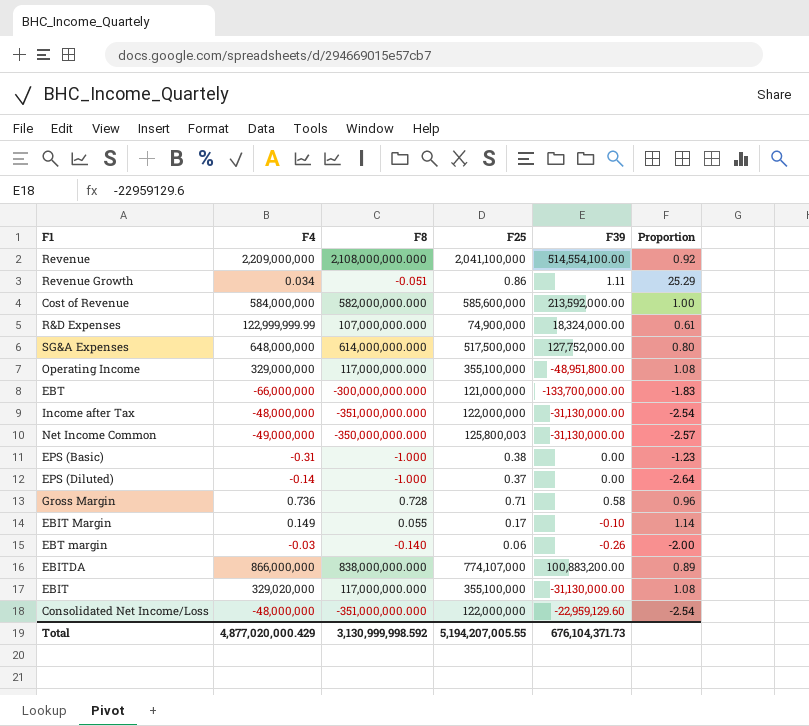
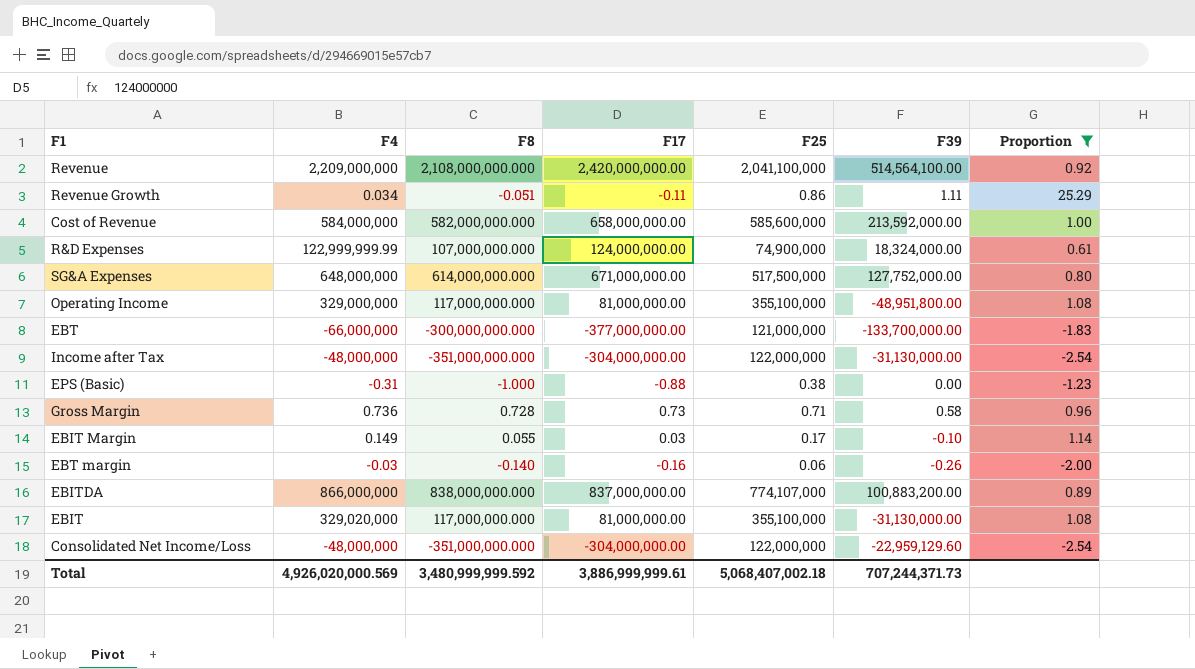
filter: none -> Proportion >= -2.54
column F17 | position: none -> 4
Revenue | F39: 514,554,100.00 -> 514,564,100.00
Total | F4: 4,877,020,000.429 -> 4,926,020,000.569
Total | F8: 3,130,999,998.592 -> 3,480,999,999.592
Total | F25: 5,194,207,005.55 -> 5,068,407,002.18
Total | F39: 676,104,371.73 -> 707,244,371.73

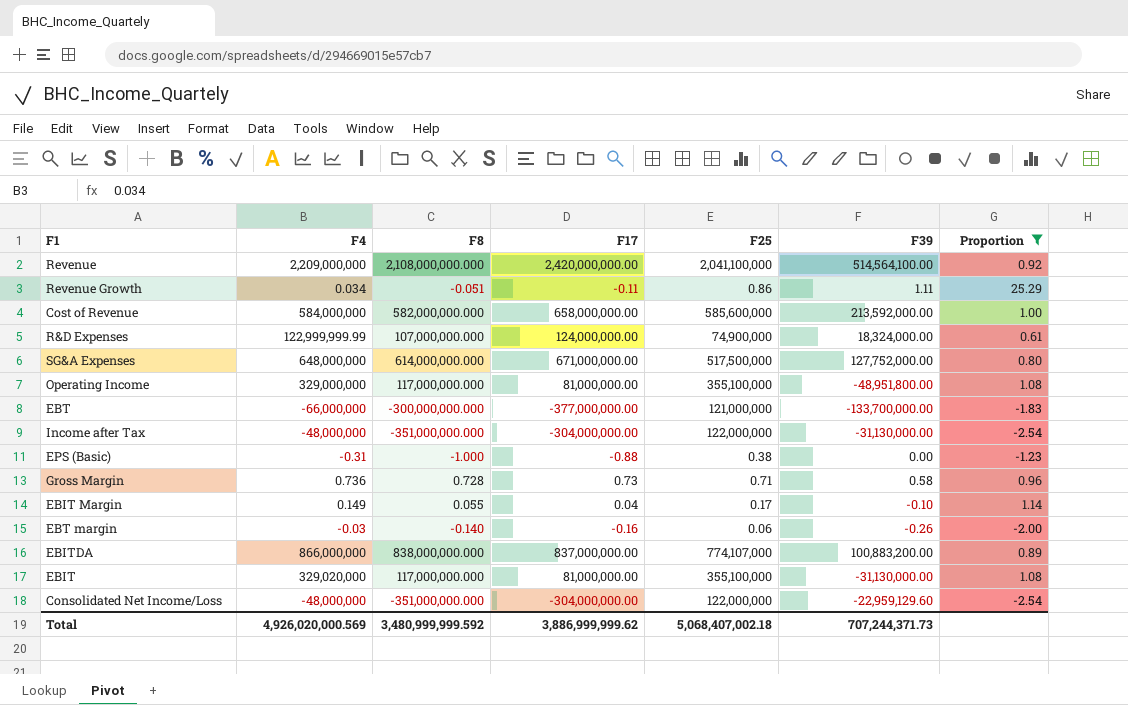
EBIT Margin | F17: 0.03 -> 0.04
Total | F17: 3,886,999,999.61 -> 3,886,999,999.62

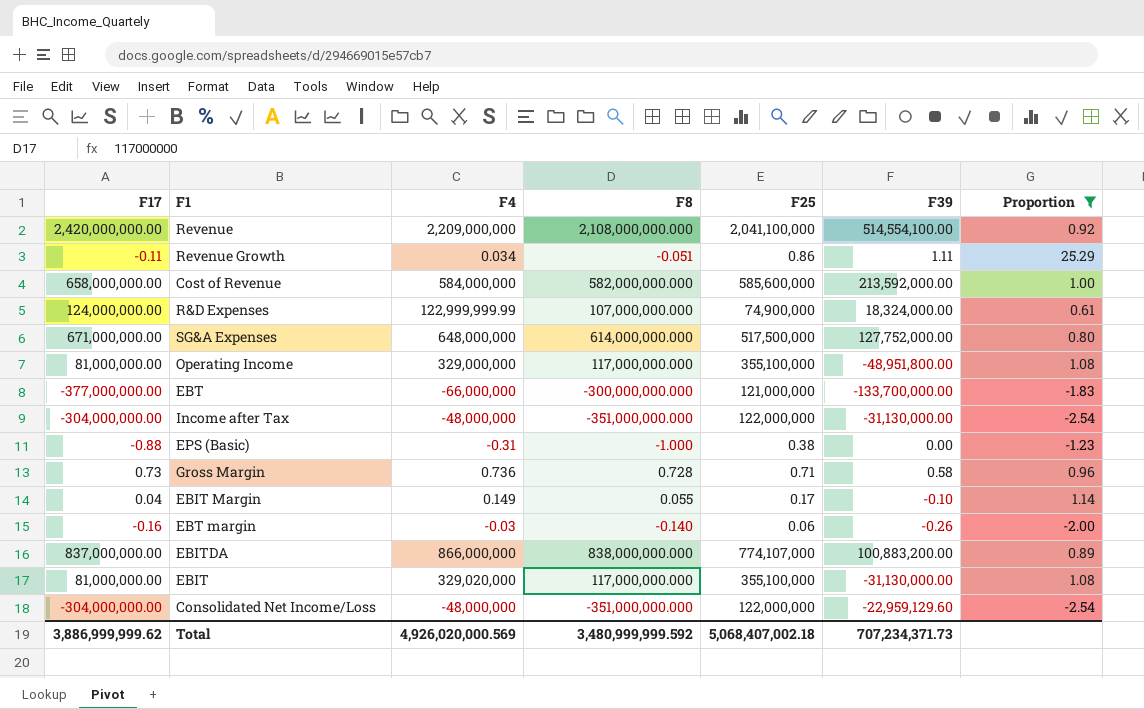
column F17 | position: 4 -> 1
Revenue | F39: 514,564,100.00 -> 514,554,100.00
Total | F39: 707,244,371.73 -> 707,234,371.73

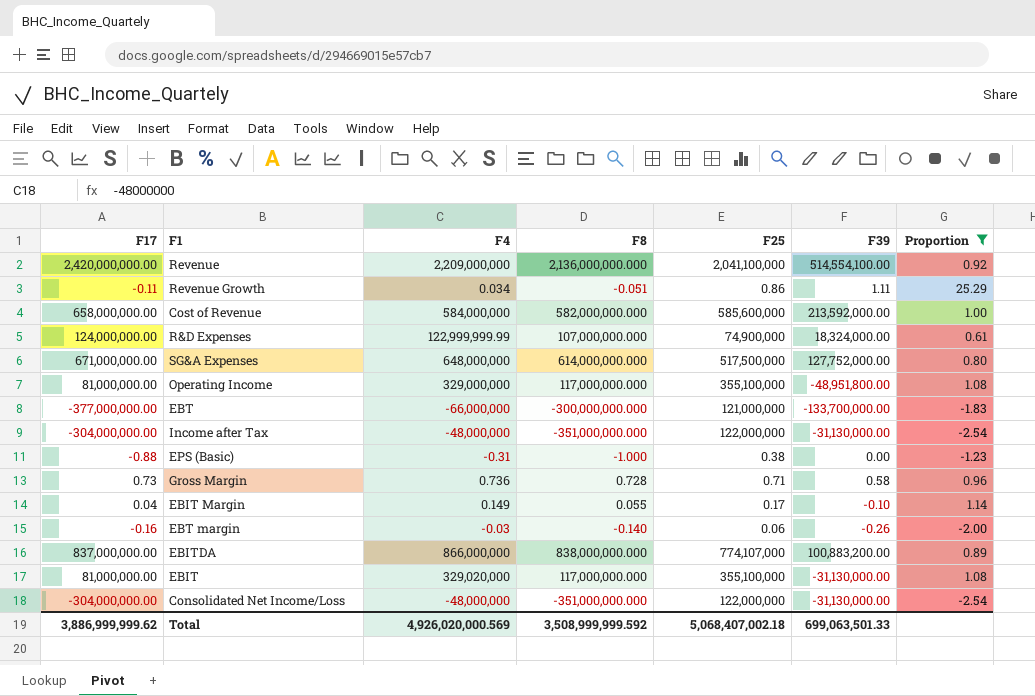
Revenue | F8: 2,108,000,000.000 -> 2,136,000,000.000
Consolidated Net Income/Loss | F39: -22,959,129.60 -> -31,130,000.00
Total | F8: 3,480,999,999.592 -> 3,508,999,999.592
Total | F39: 707,234,371.73 -> 699,063,501.33

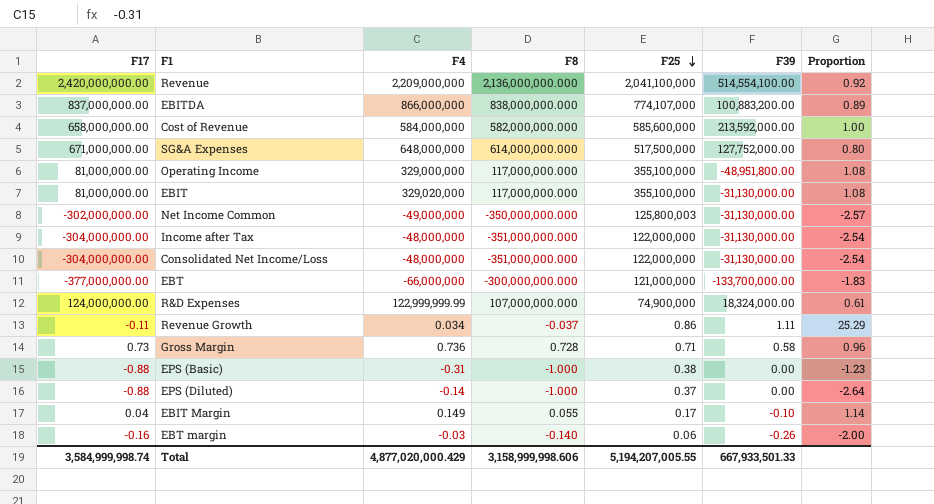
filter: Proportion >= -2.54 -> none
row order: none -> F25 descending
Revenue Growth | F8: -0.051 -> -0.037
Total | F17: 3,886,999,999.62 -> 3,584,999,998.74
Total | F4: 4,926,020,000.569 -> 4,877,020,000.429
Total | F8: 3,508,999,999.592 -> 3,158,999,998.606
Total | F25: 5,068,407,002.18 -> 5,194,207,005.55
Total | F39: 699,063,501.33 -> 667,933,501.33

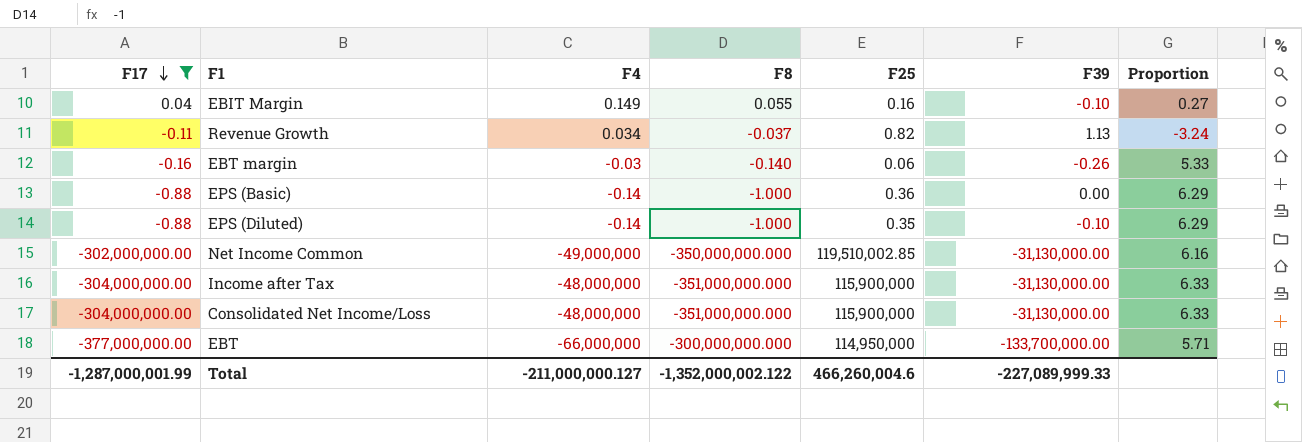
filter: none -> F17 <= 0.04
row order: F25 descending -> F17 descending
column Proportion | formula: [F25] / [F4] -> [F17] / [F4]
EBIT Margin | F25: 0.17 -> 0.16
Revenue Growth | F25: 0.86 -> 0.82
Revenue Growth | F39: 1.11 -> 1.13
EPS (Basic) | F4: -0.31 -> -0.14
EPS (Basic) | F25: 0.38 -> 0.36
EPS (Diluted) | F25: 0.37 -> 0.35
EPS (Diluted) | F39: 0.00 -> -0.10
Net Income Common | F25: 125,800,003 -> 119,510,002.85
Income after Tax | F25: 122,000,000 -> 115,900,000
Consolidated Net Income/Loss | F25: 122,000,000 -> 115,900,000
EBT | F25: 121,000,000 -> 114,950,000
Total | F17: 3,584,999,998.74 -> -1,287,000,001.99
Total | F4: 4,877,020,000.429 -> -211,000,000.127
Total | F8: 3,158,999,998.606 -> -1,352,000,002.122
Total | F25: 5,194,207,005.55 -> 466,260,004.6
Total | F39: 667,933,501.33 -> -227,089,999.33

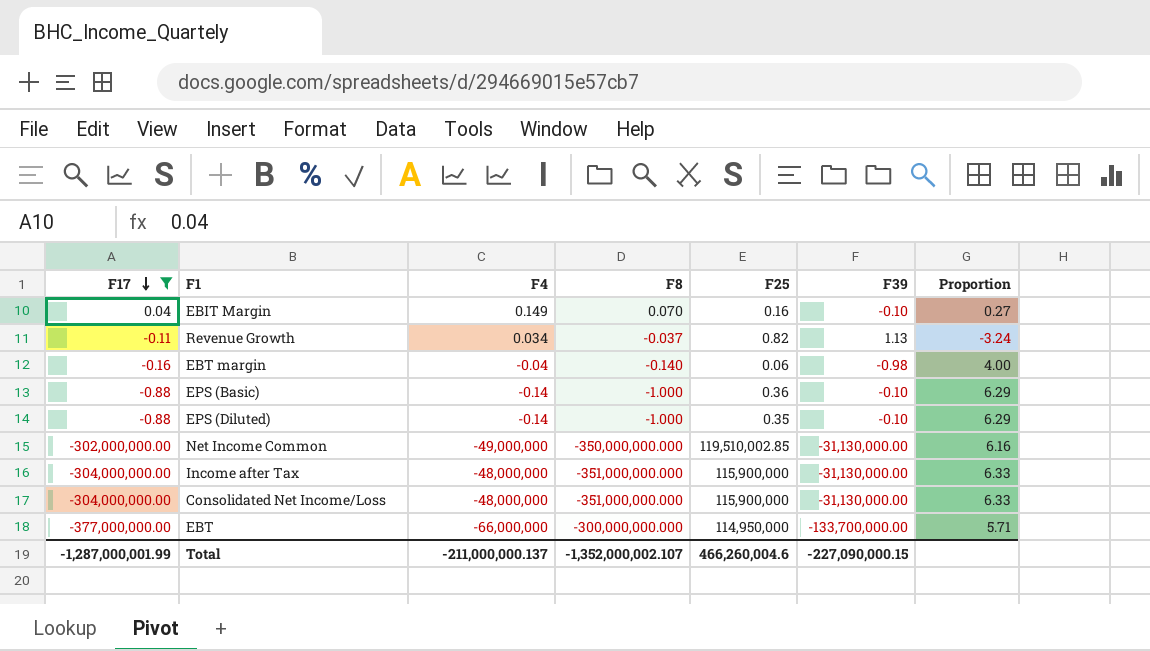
EBIT Margin | F8: 0.055 -> 0.070
EBT margin | F4: -0.03 -> -0.04
EBT margin | F39: -0.26 -> -0.98
EBT margin | Proportion: 5.33 -> 4.00
EPS (Basic) | F39: 0.00 -> -0.10
Total | F4: -211,000,000.127 -> -211,000,000.137
Total | F8: -1,352,000,002.122 -> -1,352,000,002.107
Total | F39: -227,089,999.33 -> -227,090,000.15

